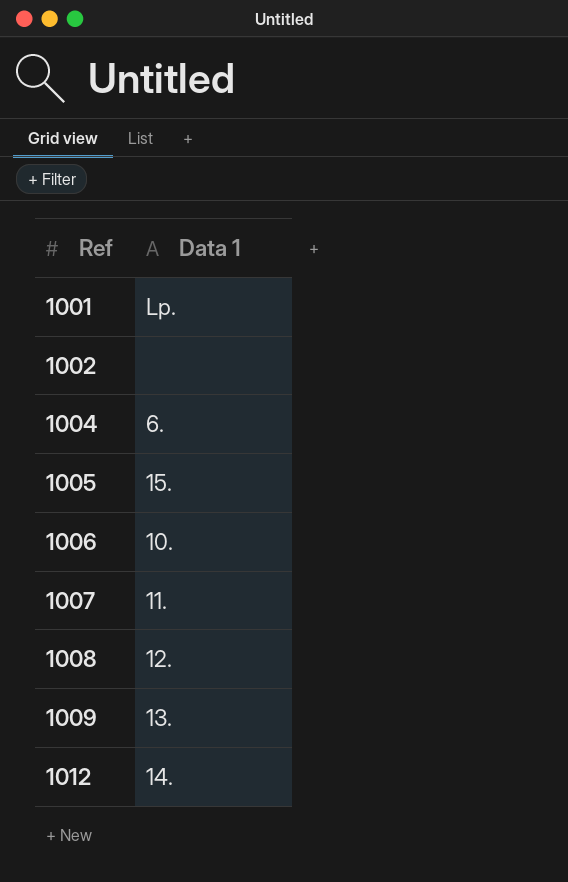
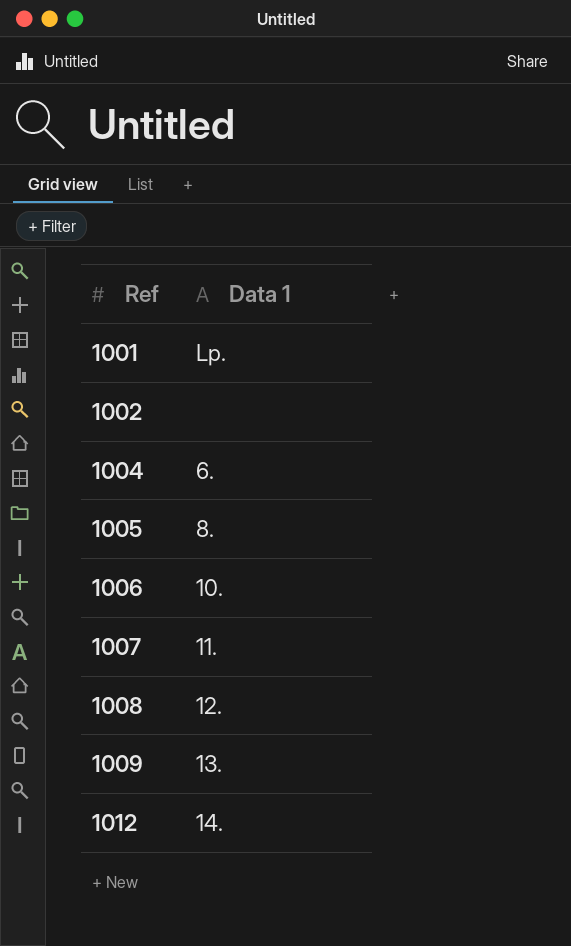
1005 | Data 1: 15. -> 8.

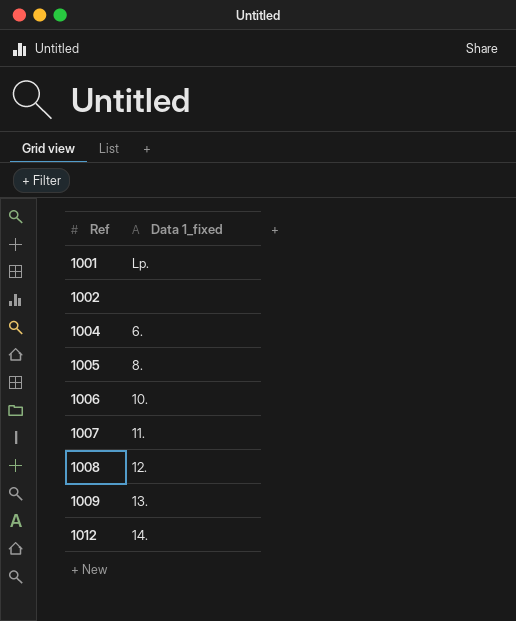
column name: Data 1 -> Data 1_fixed

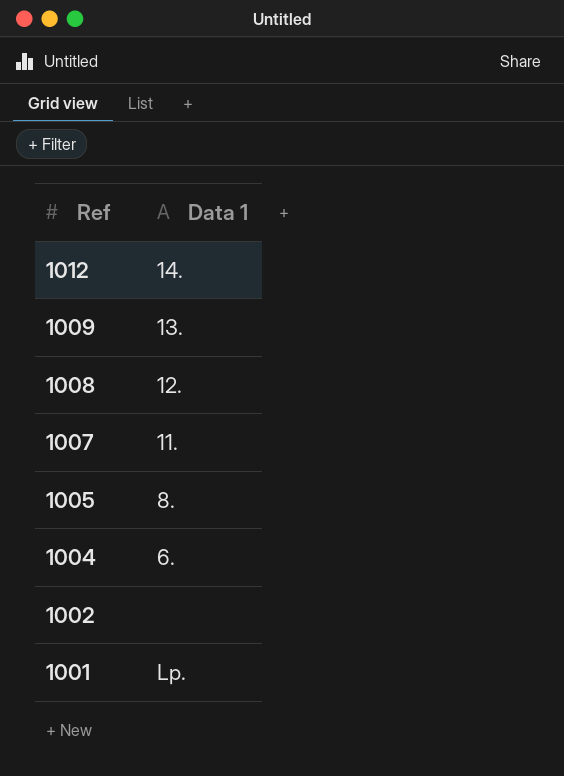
row order: Ref ascending -> Ref descending
column name: Data 1_fixed -> Data 1
row 1006: 10. -> none

